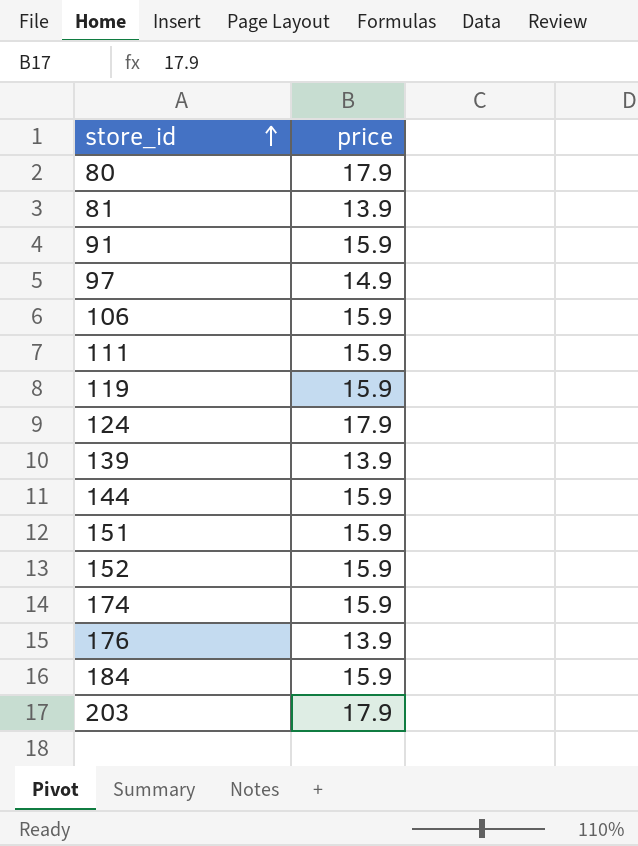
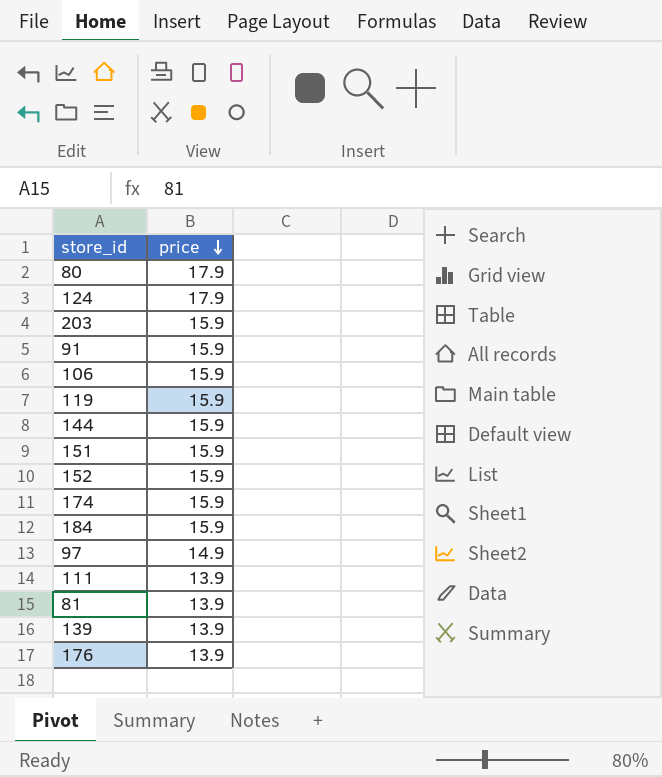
row order: store_id ascending -> price descending
203 | price: 17.9 -> 15.9
111 | price: 15.9 -> 13.9

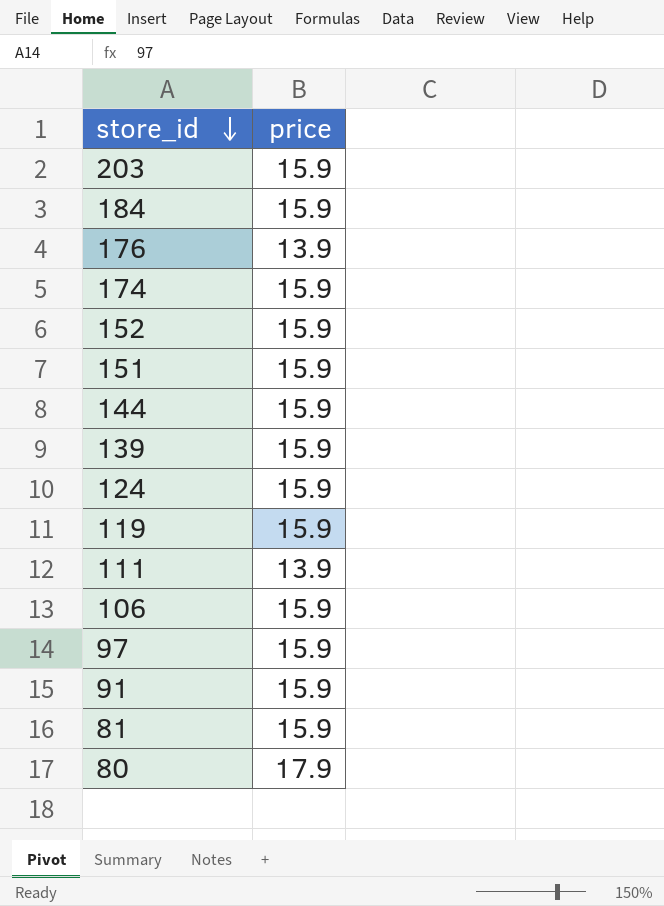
row order: price descending -> store_id descending
139 | price: 13.9 -> 15.9
124 | price: 17.9 -> 15.9
97 | price: 14.9 -> 15.9
81 | price: 13.9 -> 15.9

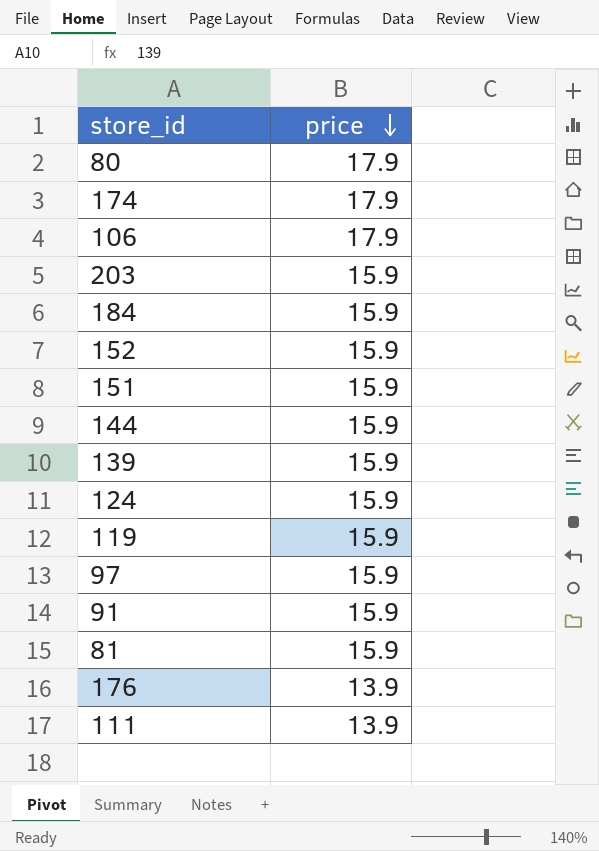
row order: store_id descending -> price descending
174 | price: 15.9 -> 17.9
106 | price: 15.9 -> 17.9

